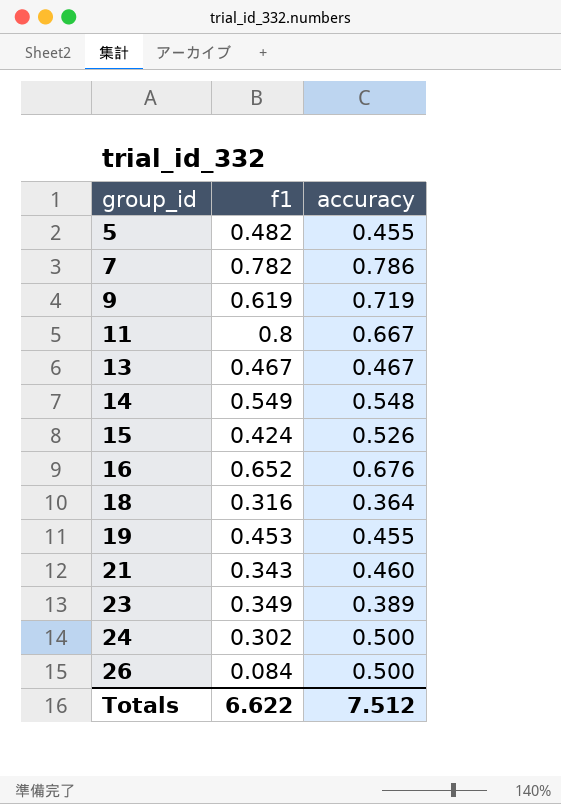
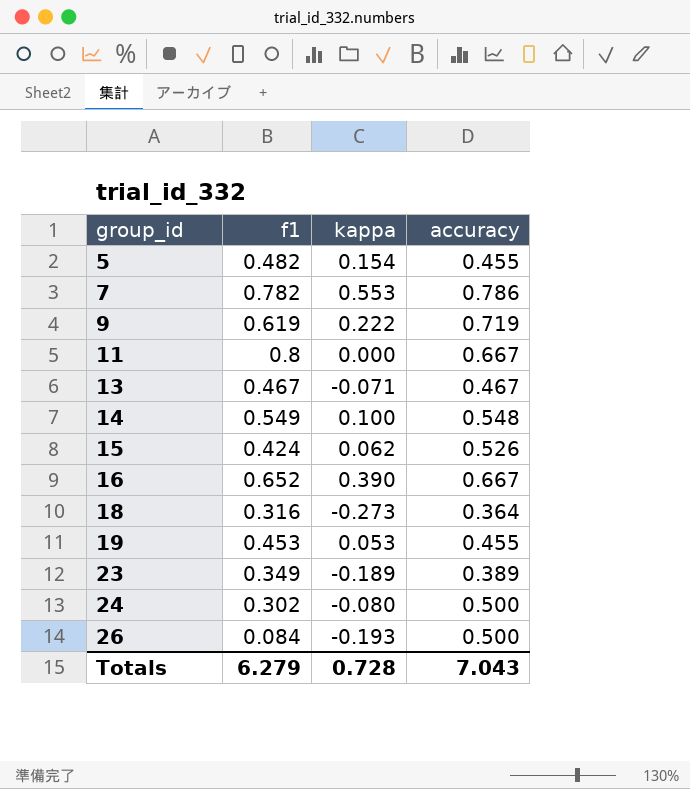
column kappa | position: none -> 3
row 21: 0.343 | 0.460 -> none
16 | accuracy: 0.676 -> 0.667
Totals | f1: 6.622 -> 6.279
Totals | accuracy: 7.512 -> 7.043

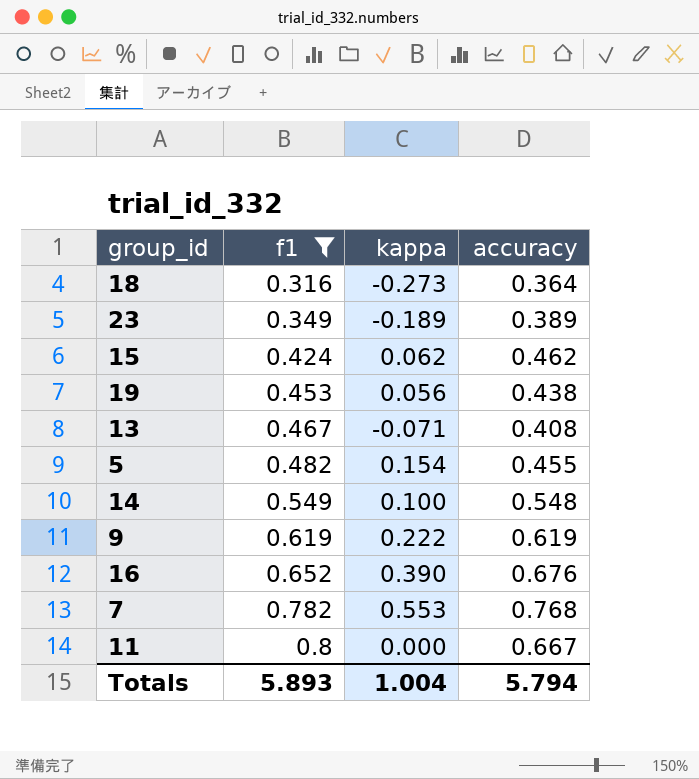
filter: none -> f1 >= 0.316
row order: group_id ascending -> f1 ascending
15 | accuracy: 0.526 -> 0.462
19 | kappa: 0.053 -> 0.056
19 | accuracy: 0.455 -> 0.438
13 | accuracy: 0.467 -> 0.408
9 | accuracy: 0.719 -> 0.619
16 | accuracy: 0.667 -> 0.676
7 | accuracy: 0.786 -> 0.768
Totals | f1: 6.279 -> 5.893
Totals | kappa: 0.728 -> 1.004
Totals | accuracy: 7.043 -> 5.794

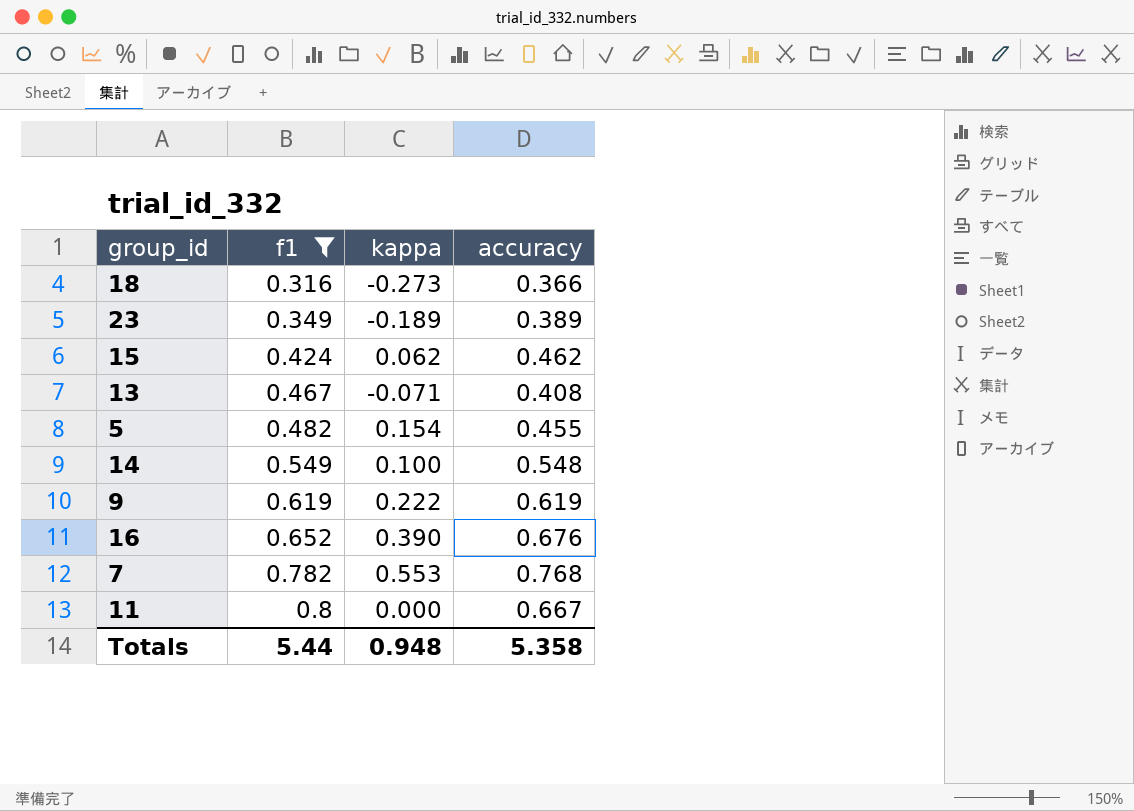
row 19: 0.453 | 0.056 | 0.438 -> none
18 | accuracy: 0.364 -> 0.366
Totals | f1: 5.893 -> 5.44
Totals | kappa: 1.004 -> 0.948
Totals | accuracy: 5.794 -> 5.358

